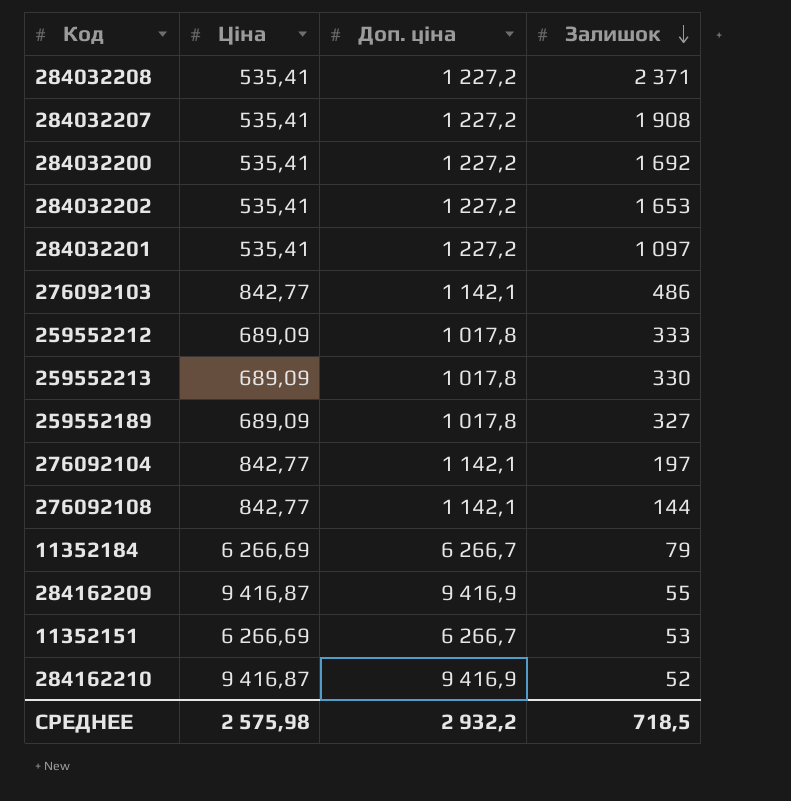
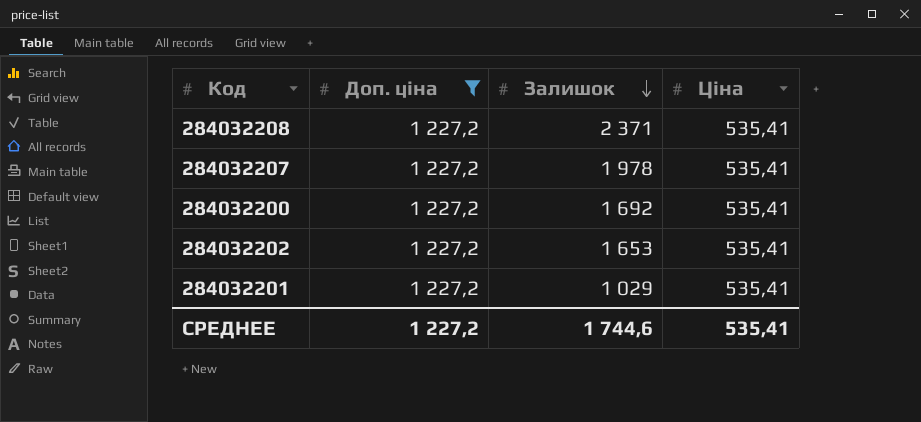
filter: none -> Доп. ціна = 1 227,2
column Ціна | position: 2 -> 4
284032207 | Залишок: 1 908 -> 1 978
284032201 | Залишок: 1 097 -> 1 029
СРЕДНЕЕ | Доп. ціна: 2 932,2 -> 1 227,2
СРЕДНЕЕ | Залишок: 718,5 -> 1 744,6
СРЕДНЕЕ | Ціна: 2 575,98 -> 535,41

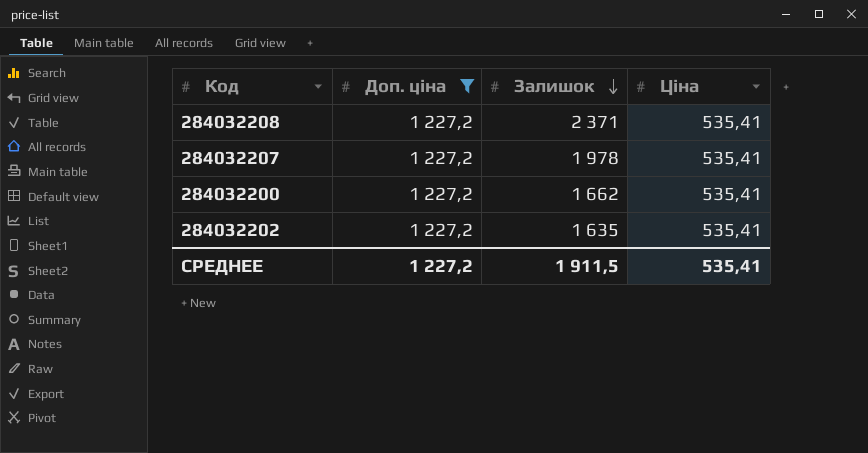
row 284032201: 1 227,2 | 1 029 | 535,41 -> none
284032200 | Залишок: 1 692 -> 1 662
284032202 | Залишок: 1 653 -> 1 635
СРЕДНЕЕ | Залишок: 1 744,6 -> 1 911,5

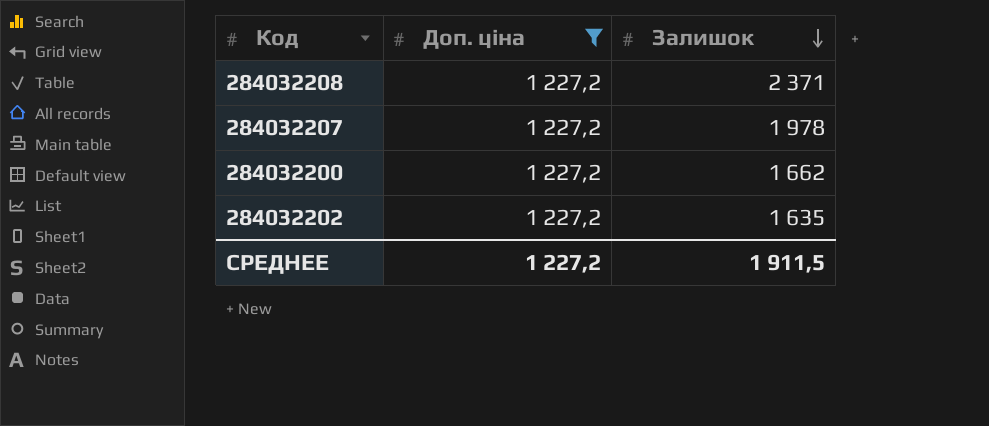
column Ціна | position: 4 -> none

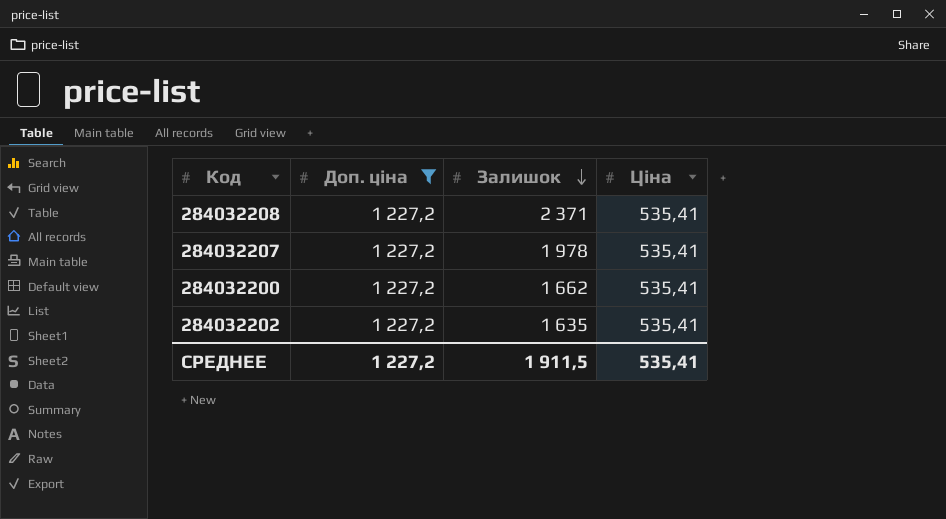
column Ціна | position: none -> 4

